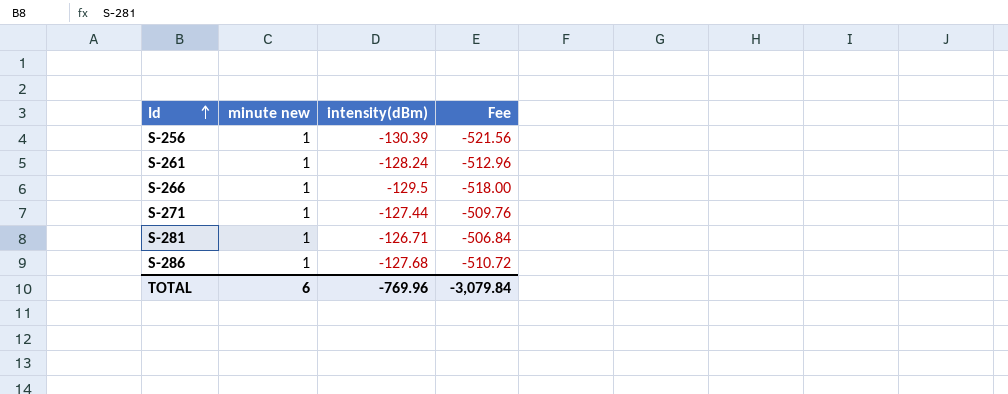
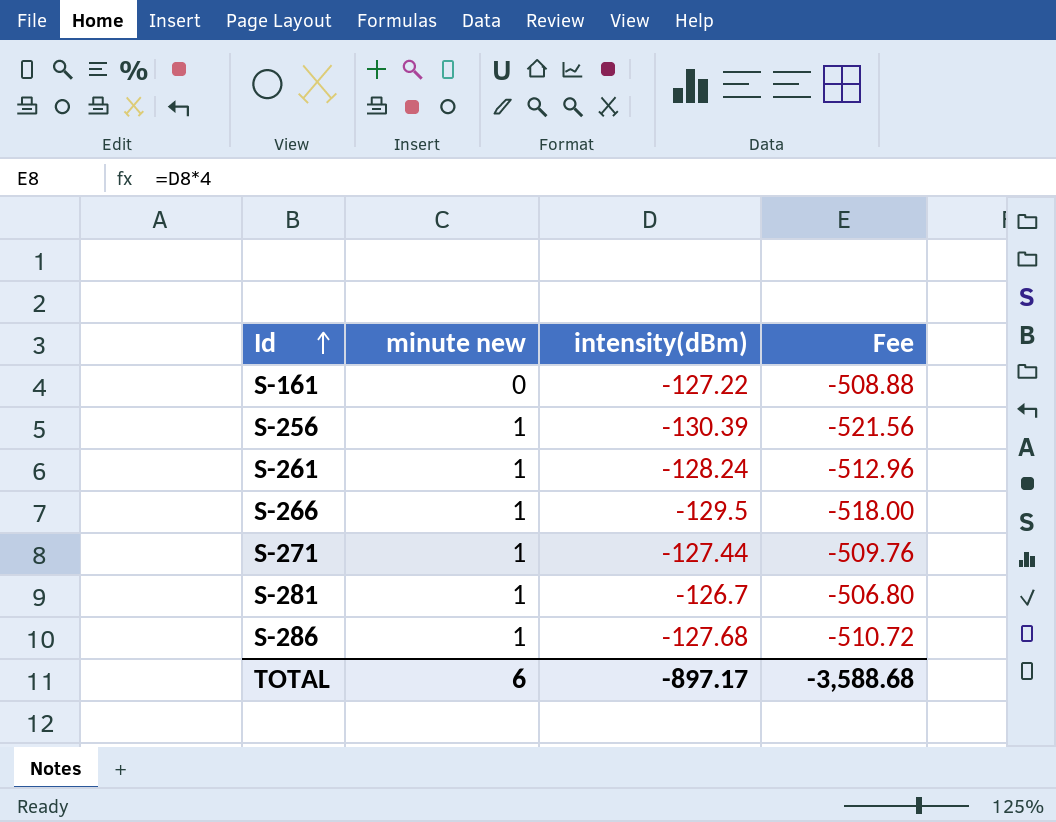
row S-161: none -> 0 | -127.22 | -508.88
S-281 | intensity(dBm): -126.71 -> -126.7
S-281 | Fee: -506.84 -> -506.80
TOTAL | intensity(dBm): -769.96 -> -897.17
TOTAL | Fee: -3,079.84 -> -3,588.68

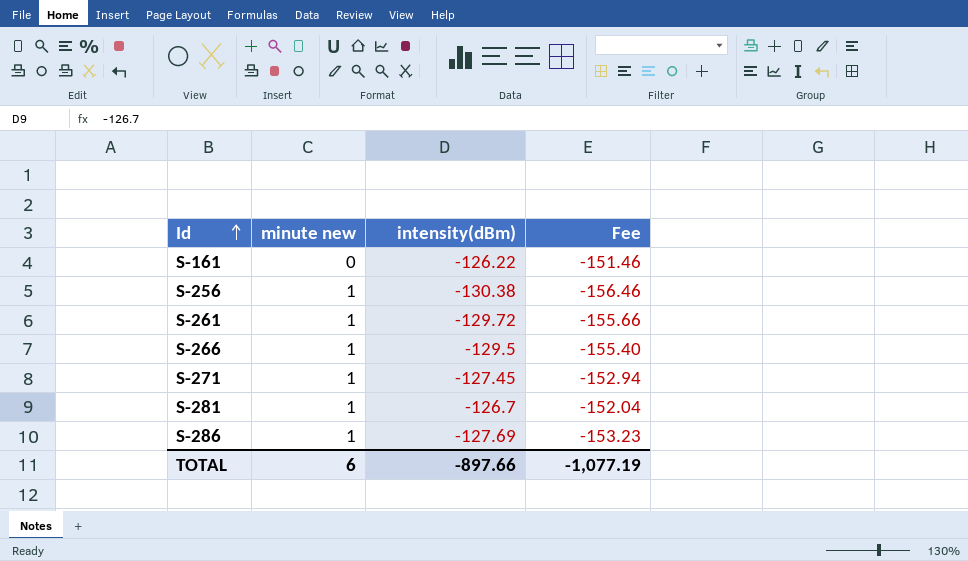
column Fee | formula: [intensity(dBm)] * 4 -> [intensity(dBm)] * 1.2
S-161 | intensity(dBm): -127.22 -> -126.22
S-256 | intensity(dBm): -130.39 -> -130.38
S-261 | intensity(dBm): -128.24 -> -129.72
S-271 | intensity(dBm): -127.44 -> -127.45
S-286 | intensity(dBm): -127.68 -> -127.69
TOTAL | intensity(dBm): -897.17 -> -897.66
TOTAL | Fee: -3,588.68 -> -1,077.19

